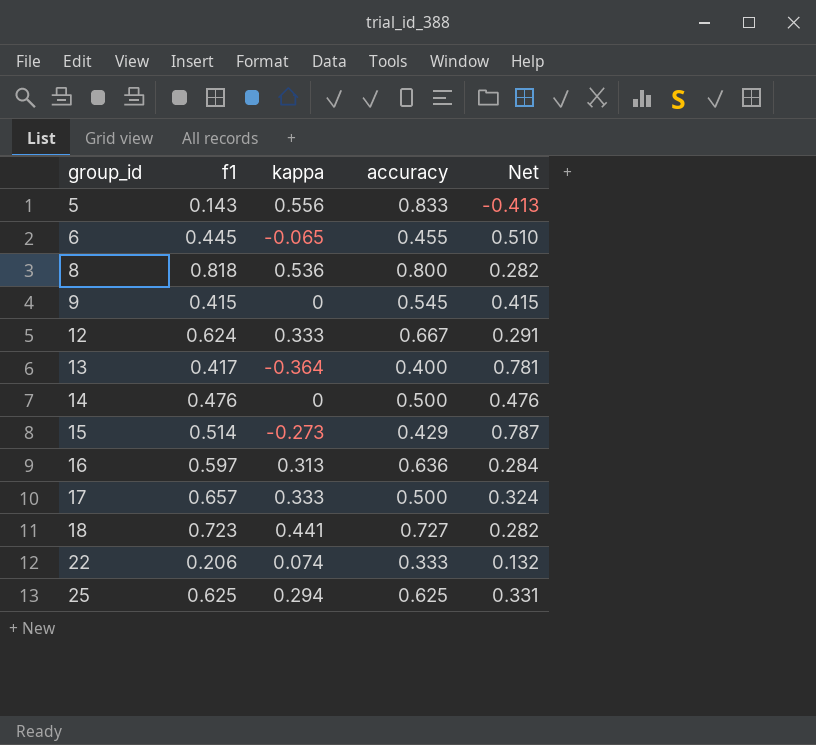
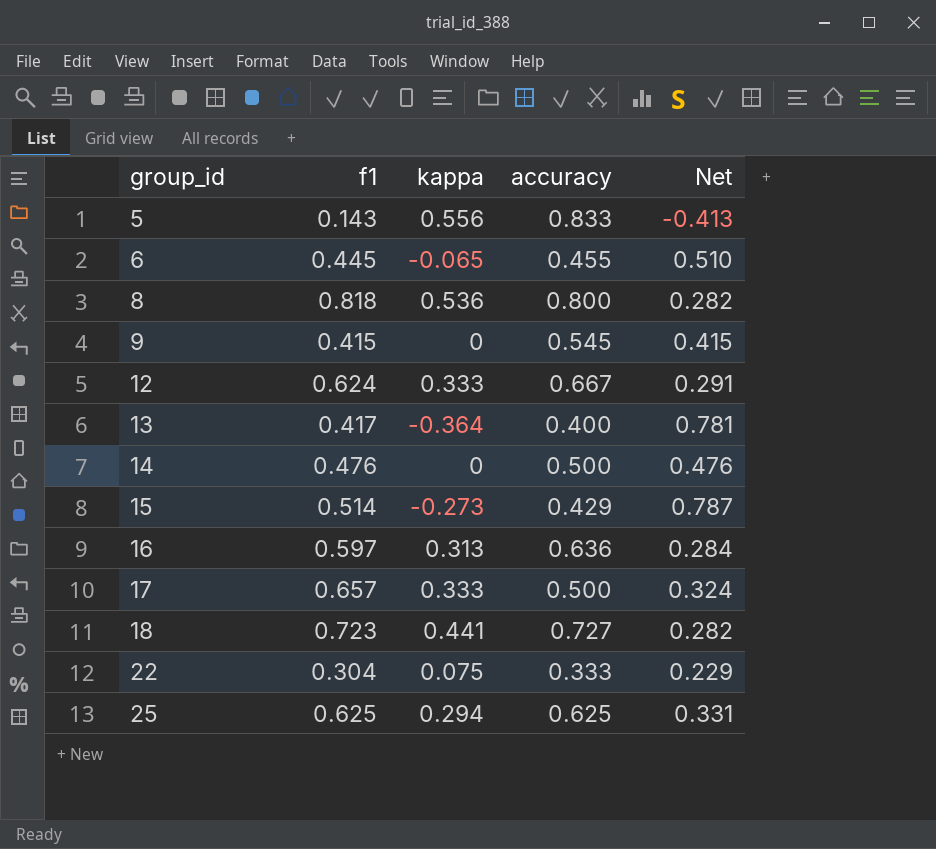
22 | f1: 0.206 -> 0.304
22 | kappa: 0.074 -> 0.075
22 | Net: 0.132 -> 0.229

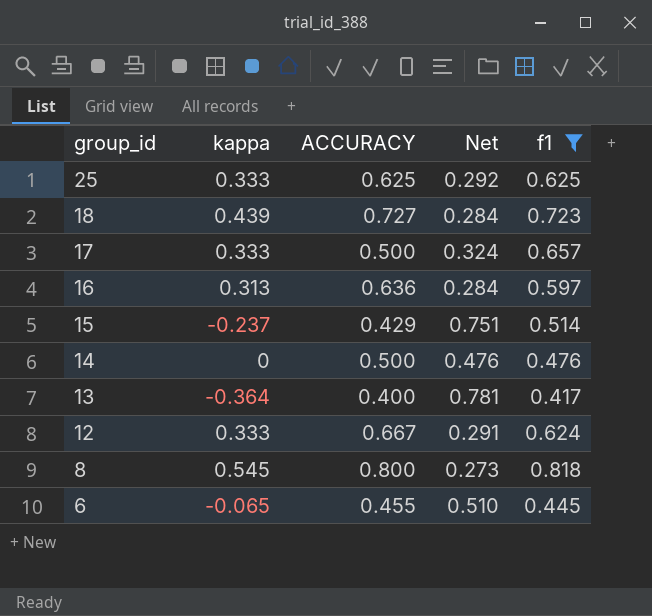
filter: none -> f1 >= 0.417
row order: group_id ascending -> group_id descending
column name: accuracy -> ACCURACY
column f1 | position: 2 -> 5
25 | kappa: 0.294 -> 0.333
25 | Net: 0.331 -> 0.292
18 | kappa: 0.441 -> 0.439
18 | Net: 0.282 -> 0.284
15 | kappa: -0.273 -> -0.237
15 | Net: 0.787 -> 0.751
8 | kappa: 0.536 -> 0.545
8 | Net: 0.282 -> 0.273

